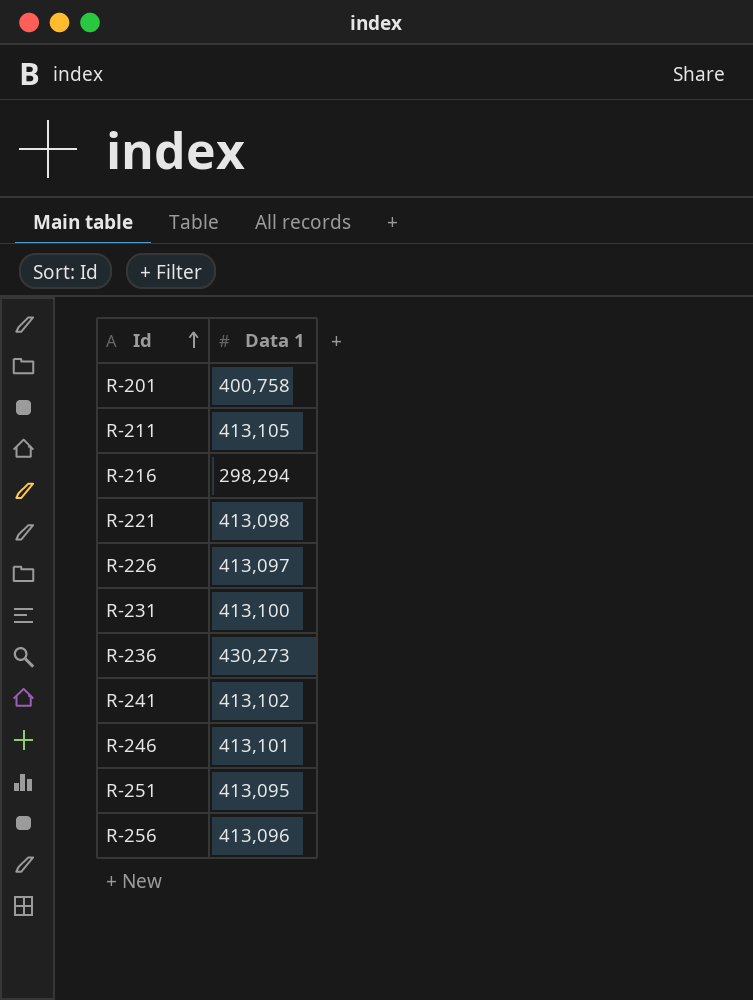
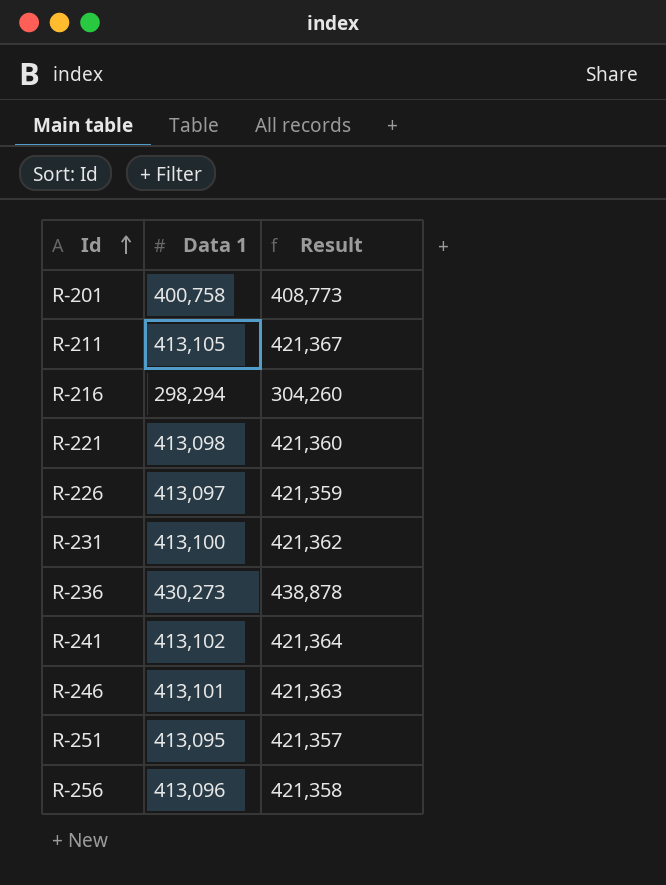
column Result | formula: none -> [Data 1] * 1.02

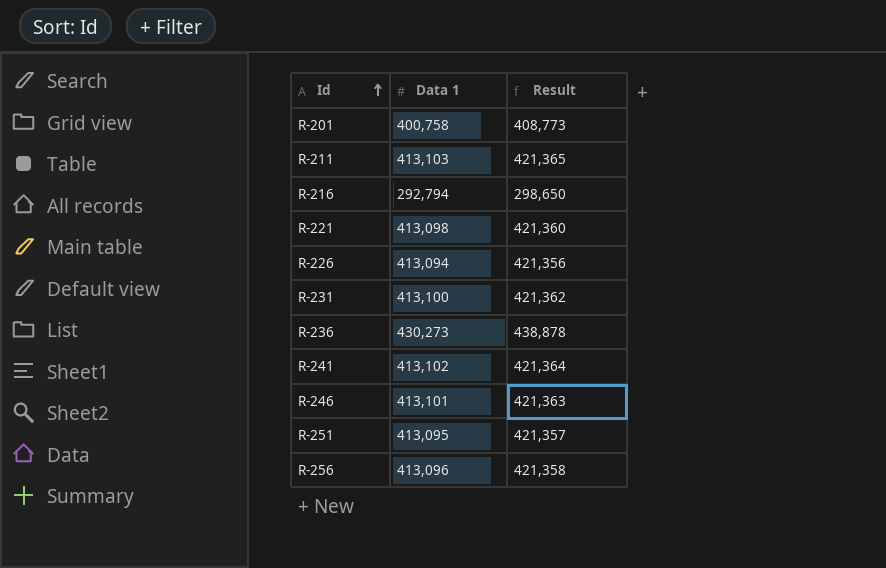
R-211 | Data 1: 413,105 -> 413,103
R-211 | Result: 421,367 -> 421,365
R-216 | Data 1: 298,294 -> 292,794
R-216 | Result: 304,260 -> 298,650
R-226 | Data 1: 413,097 -> 413,094
R-226 | Result: 421,359 -> 421,356

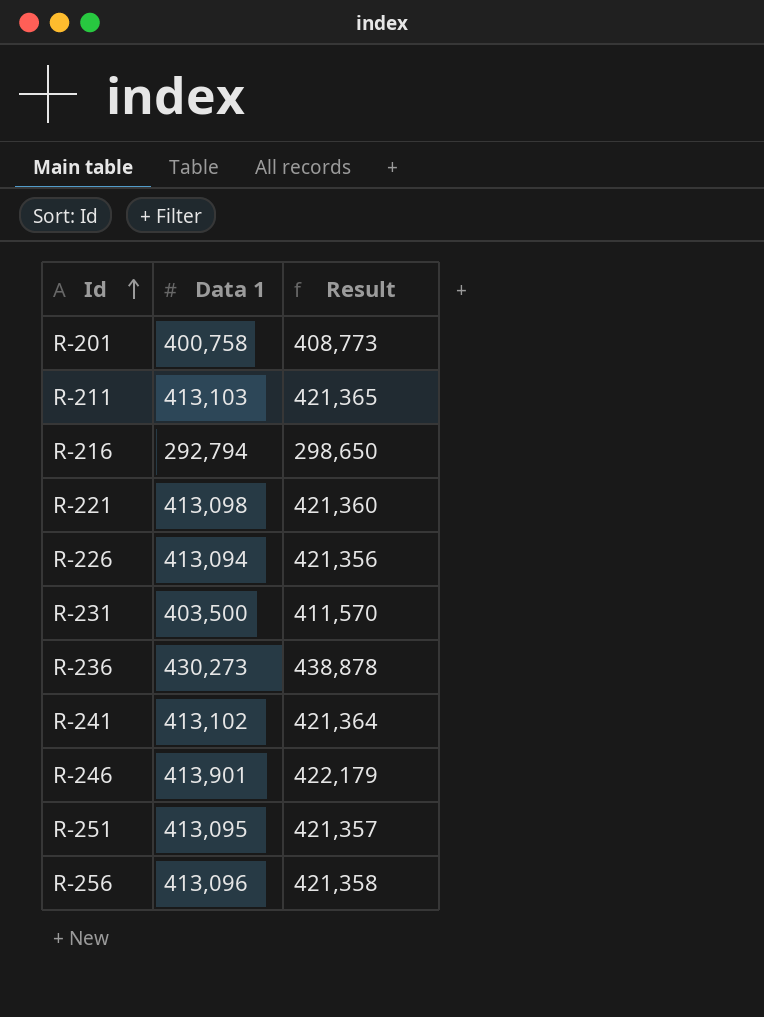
R-231 | Data 1: 413,100 -> 403,500
R-231 | Result: 421,362 -> 411,570
R-246 | Data 1: 413,101 -> 413,901
R-246 | Result: 421,363 -> 422,179

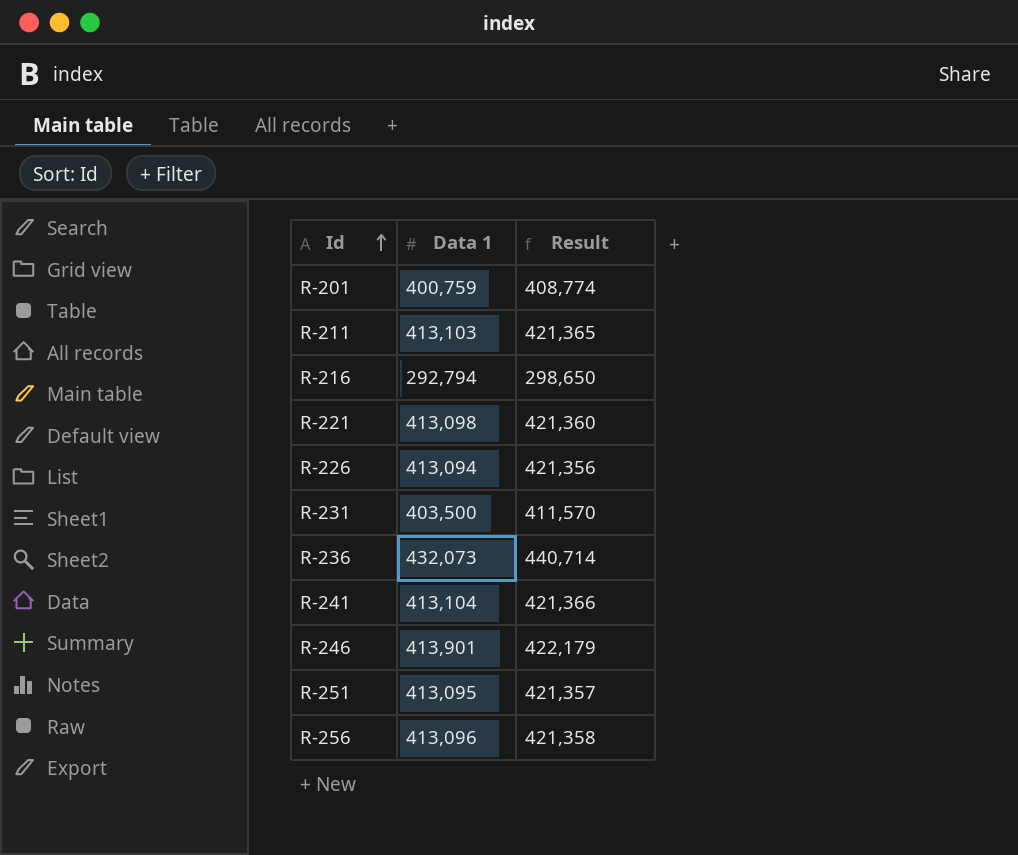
R-201 | Data 1: 400,758 -> 400,759
R-201 | Result: 408,773 -> 408,774
R-236 | Data 1: 430,273 -> 432,073
R-236 | Result: 438,878 -> 440,714
R-241 | Data 1: 413,102 -> 413,104
R-241 | Result: 421,364 -> 421,366

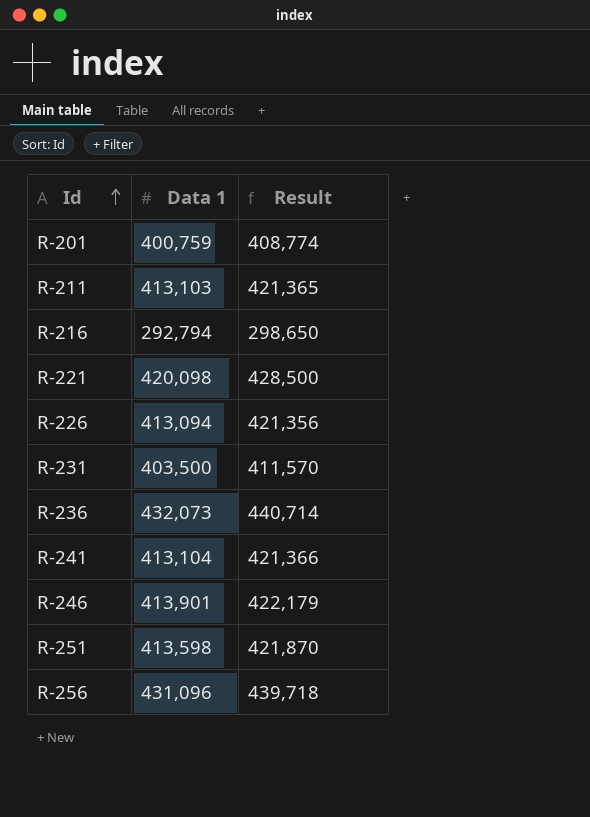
R-221 | Data 1: 413,098 -> 420,098
R-221 | Result: 421,360 -> 428,500
R-251 | Data 1: 413,095 -> 413,598
R-251 | Result: 421,357 -> 421,870
R-256 | Data 1: 413,096 -> 431,096
R-256 | Result: 421,358 -> 439,718

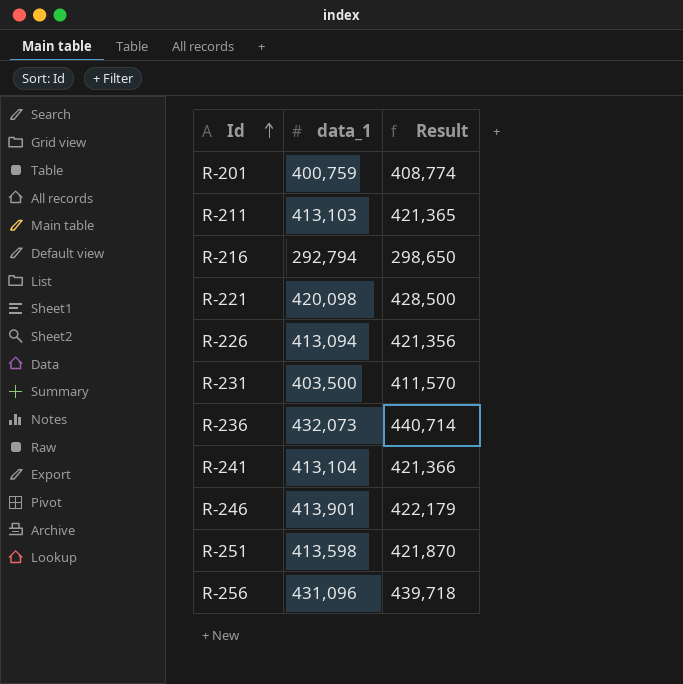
column name: Data 1 -> data_1

